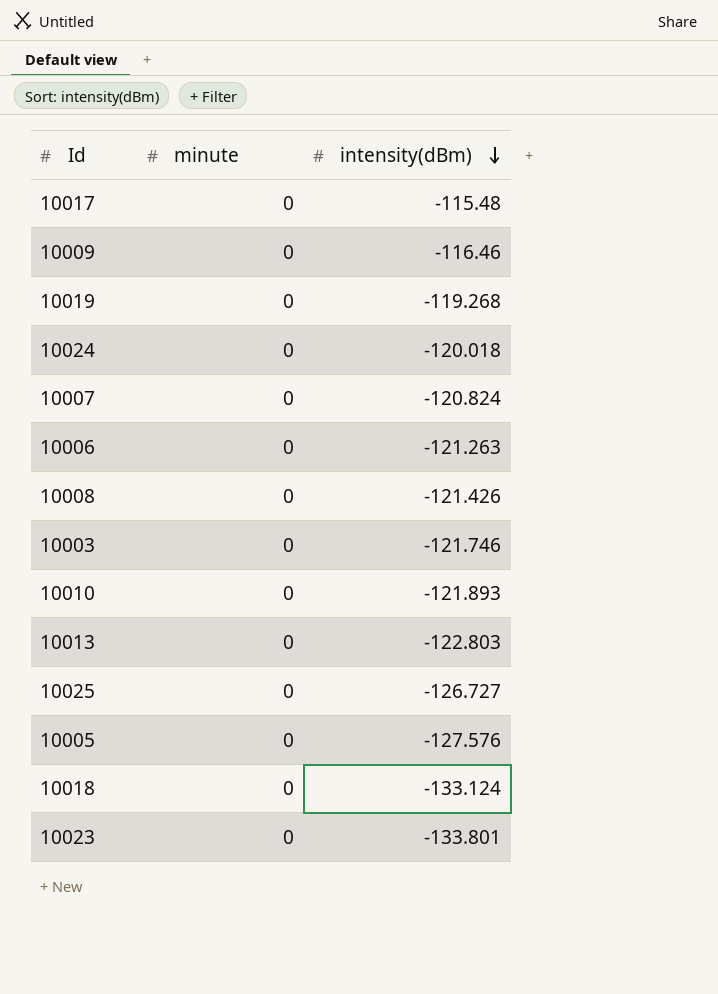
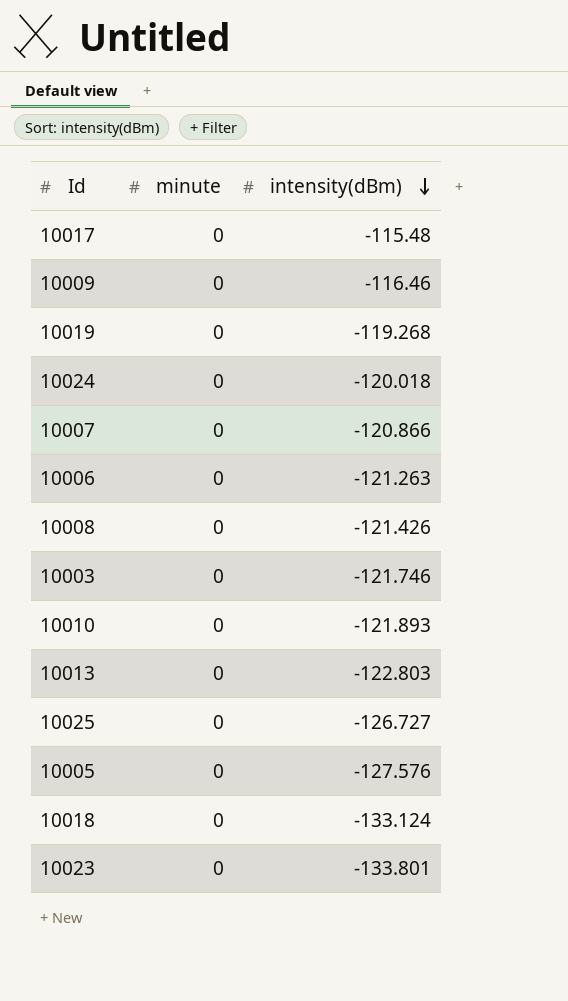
10007 | intensity(dBm): -120.824 -> -120.866

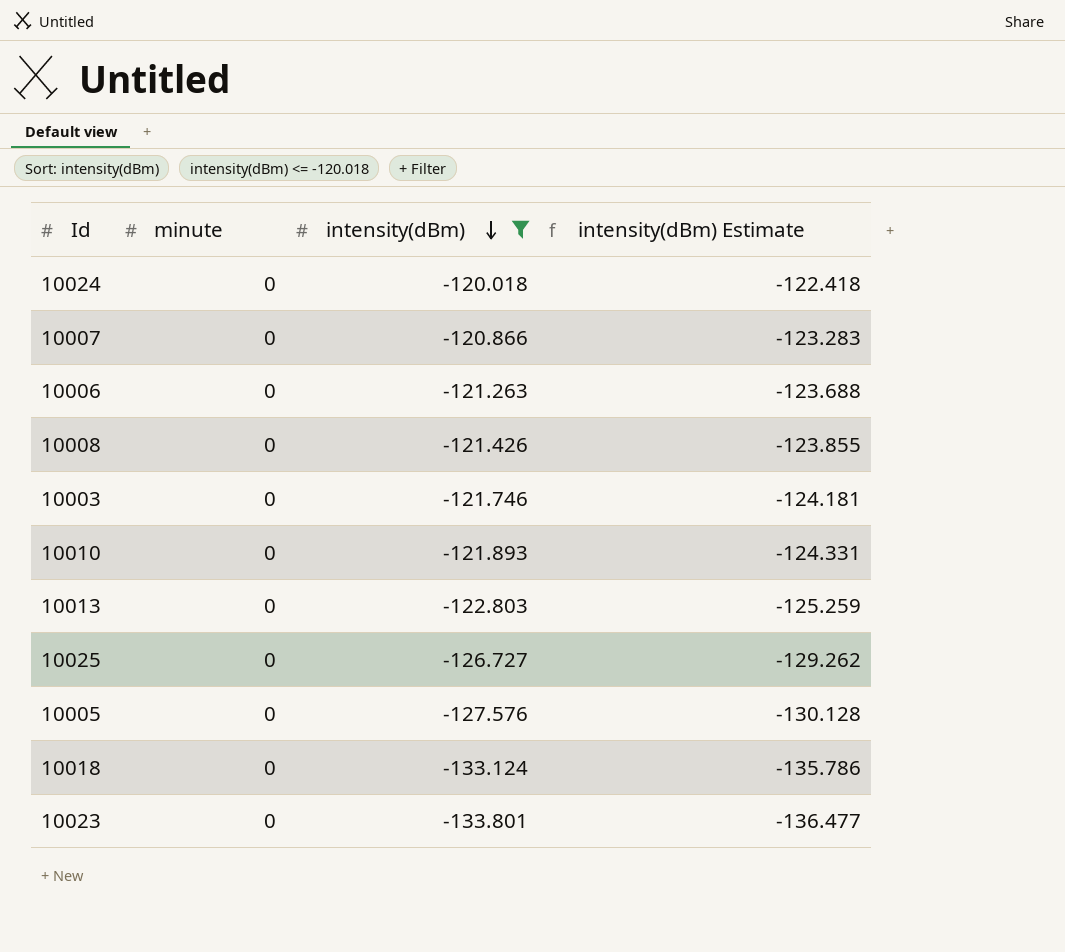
filter: none -> intensity(dBm) <= -120.018
column intensity(dBm) Estimate | formula: none -> [intensity(dBm)] * 1.02

